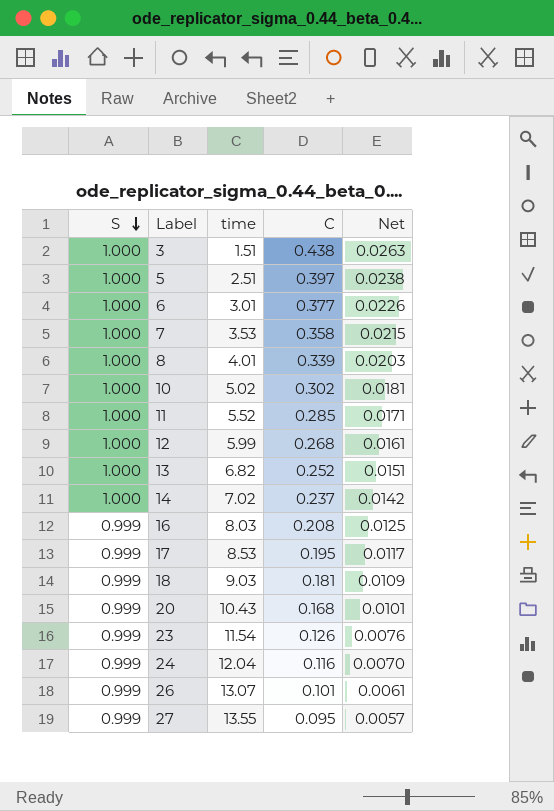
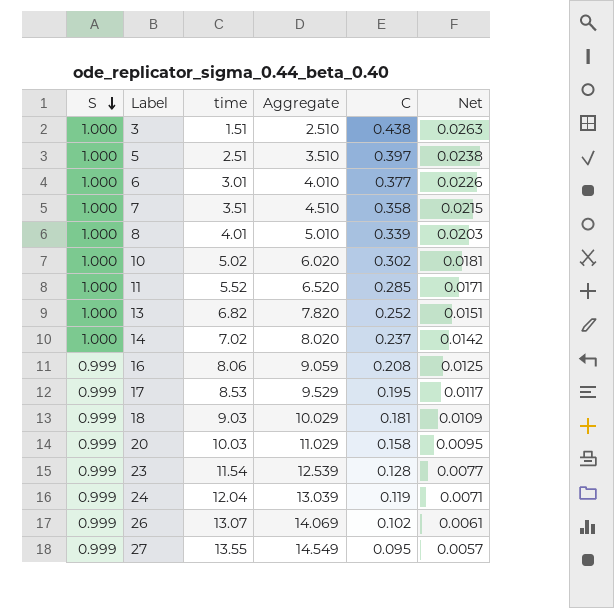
column Aggregate | formula: none -> [S] + [time]
row 12: 1.000 | 5.99 | 0.268 | 0.0161 -> none
7 | time: 3.53 -> 3.51
16 | time: 8.03 -> 8.06
20 | time: 10.43 -> 10.03
20 | C: 0.168 -> 0.158
20 | Net: 0.0101 -> 0.0095
23 | C: 0.126 -> 0.128
23 | Net: 0.0076 -> 0.0077
24 | C: 0.116 -> 0.119
24 | Net: 0.0070 -> 0.0071
26 | C: 0.101 -> 0.102

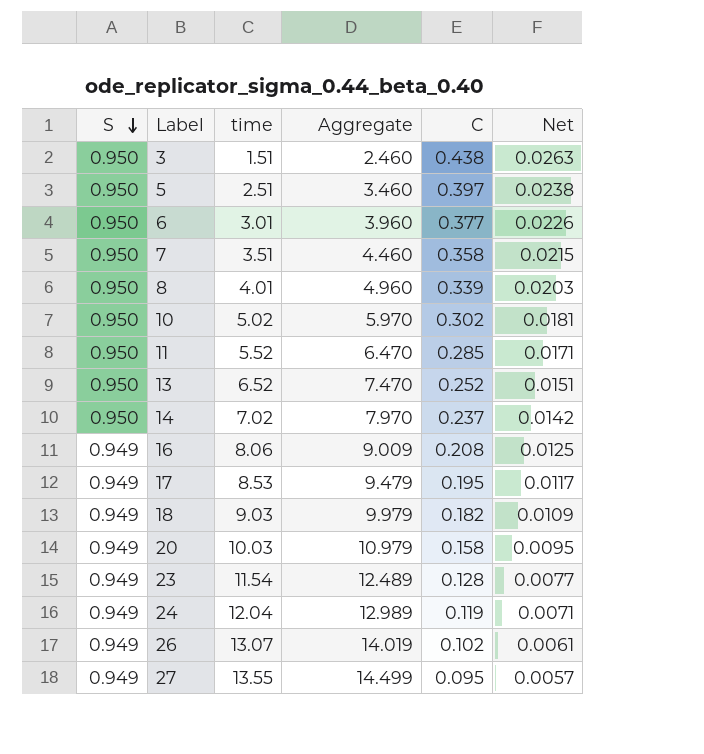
3 | S: 1.000 -> 0.950
3 | Aggregate: 2.510 -> 2.460
5 | S: 1.000 -> 0.950
5 | Aggregate: 3.510 -> 3.460
6 | S: 1.000 -> 0.950
6 | Aggregate: 4.010 -> 3.960
7 | S: 1.000 -> 0.950
7 | Aggregate: 4.510 -> 4.460
8 | S: 1.000 -> 0.950
8 | Aggregate: 5.010 -> 4.960
10 | S: 1.000 -> 0.950
10 | Aggregate: 6.020 -> 5.970
11 | S: 1.000 -> 0.950
11 | Aggregate: 6.520 -> 6.470
13 | S: 1.000 -> 0.950
13 | time: 6.82 -> 6.52
13 | Aggregate: 7.820 -> 7.470
14 | S: 1.000 -> 0.950
14 | Aggregate: 8.020 -> 7.970
16 | S: 0.999 -> 0.949
16 | Aggregate: 9.059 -> 9.009
17 | S: 0.999 -> 0.949
17 | Aggregate: 9.529 -> 9.479
18 | S: 0.999 -> 0.949
18 | Aggregate: 10.029 -> 9.979
18 | C: 0.181 -> 0.182
20 | S: 0.999 -> 0.949
20 | Aggregate: 11.029 -> 10.979
23 | S: 0.999 -> 0.949
23 | Aggregate: 12.539 -> 12.489
24 | S: 0.999 -> 0.949
24 | Aggregate: 13.039 -> 12.989
26 | S: 0.999 -> 0.949
26 | Aggregate: 14.069 -> 14.019
27 | S: 0.999 -> 0.949
27 | Aggregate: 14.549 -> 14.499

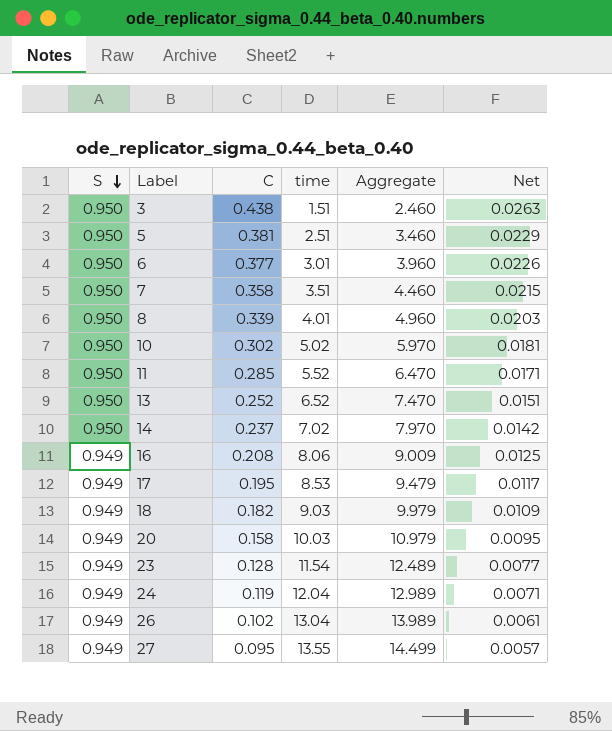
column C | position: 5 -> 3
5 | C: 0.397 -> 0.381
5 | Net: 0.0238 -> 0.0229
26 | time: 13.07 -> 13.04
26 | Aggregate: 14.019 -> 13.989

